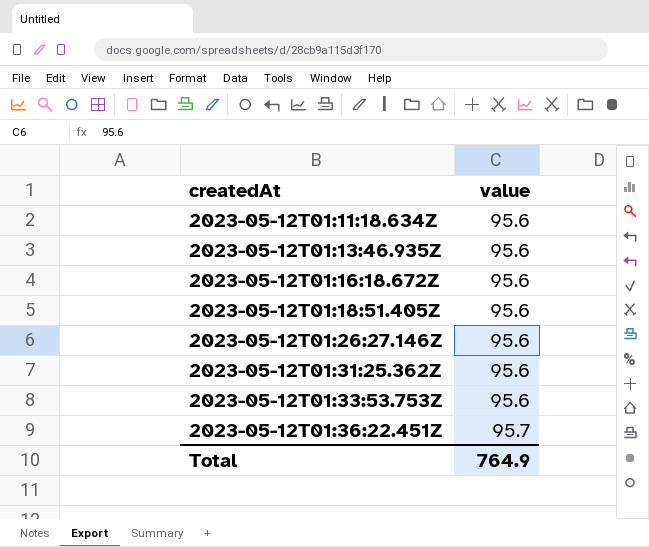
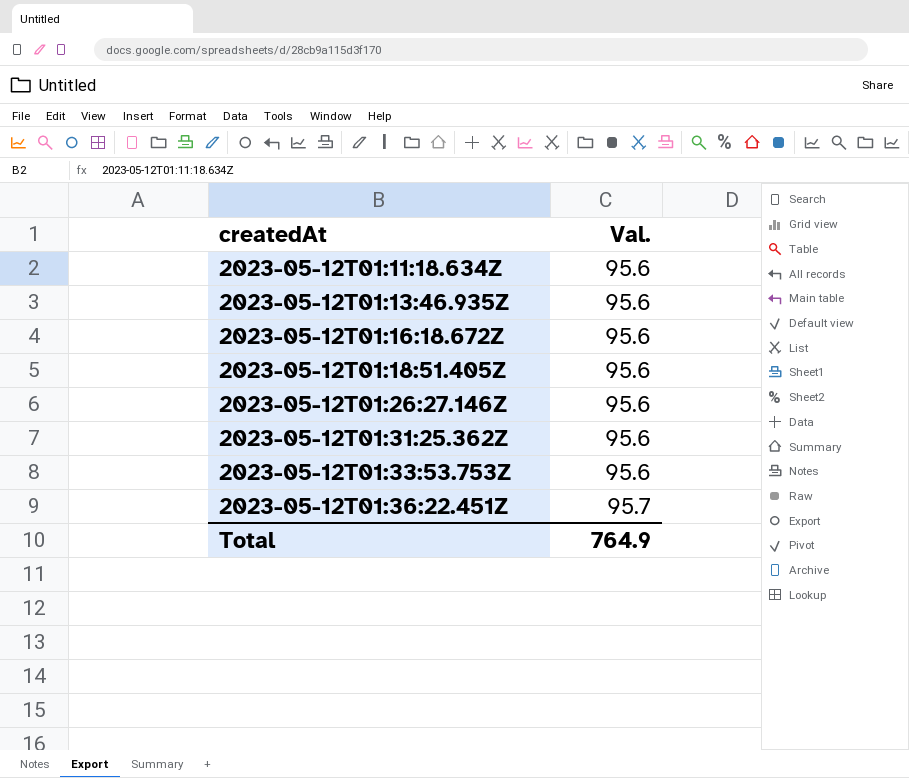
column name: value -> Val.

